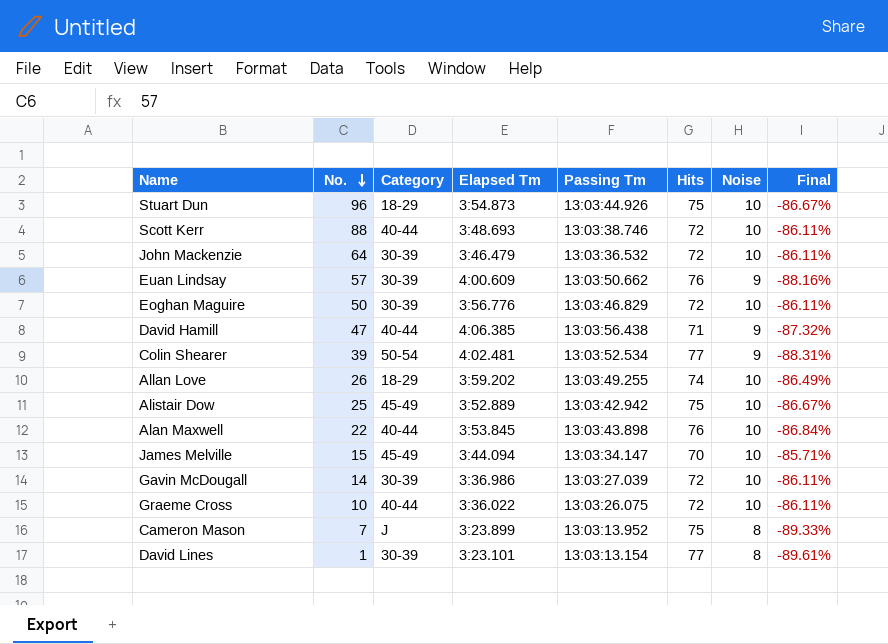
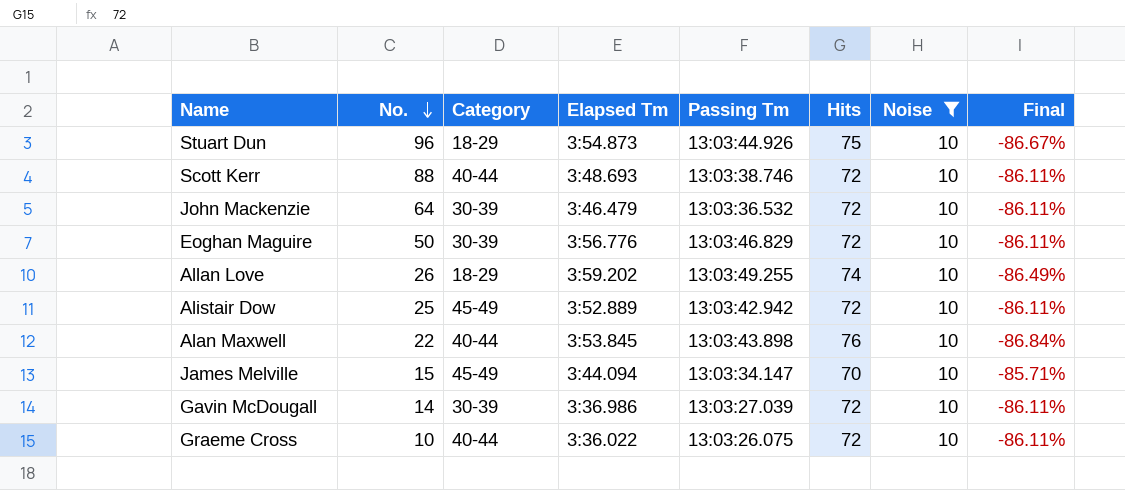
filter: none -> Noise = 10
Alistair Dow | Hits: 75 -> 72
Alistair Dow | Final: -86.67% -> -86.11%

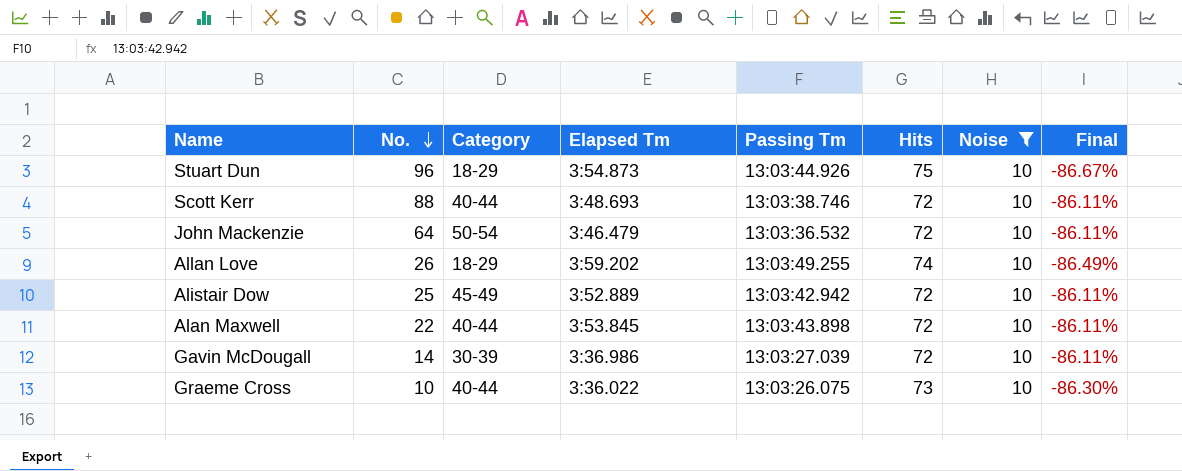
row Eoghan Maguire: 50 | 30-39 | 3:56.776 | 13:03:46.829 | 72 | 10 | -86.11% -> none
row James Melville: 15 | 45-49 | 3:44.094 | 13:03:34.147 | 70 | 10 | -85.71% -> none
John Mackenzie | Category: 30-39 -> 50-54
Alan Maxwell | Hits: 76 -> 72
Alan Maxwell | Final: -86.84% -> -86.11%
Graeme Cross | Hits: 72 -> 73
Graeme Cross | Final: -86.11% -> -86.30%

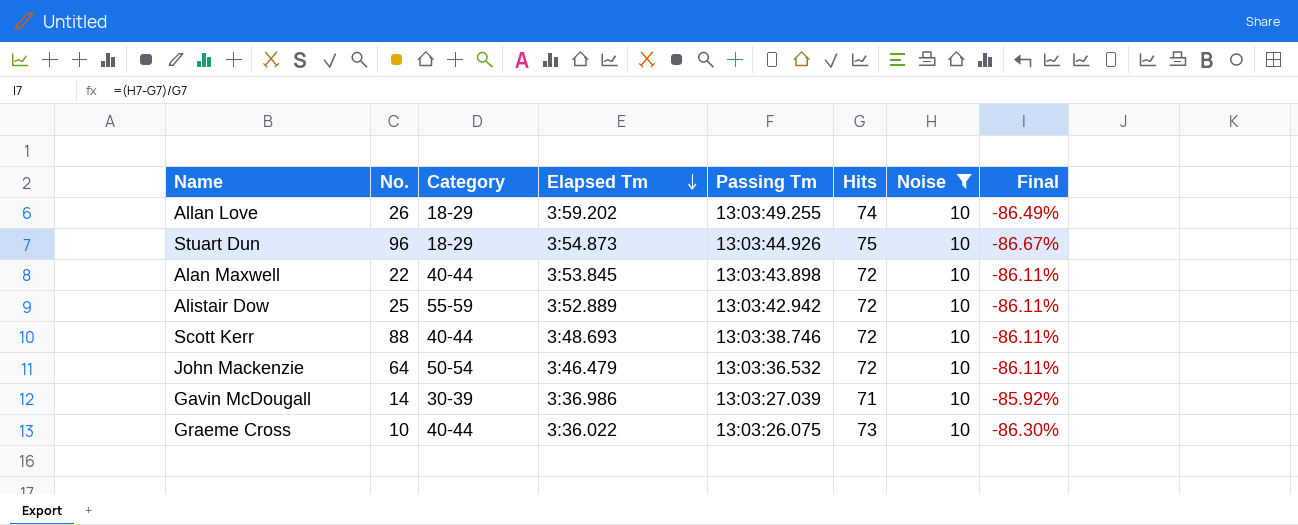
row order: No. descending -> Elapsed Tm descending
Alistair Dow | Category: 45-49 -> 55-59
Gavin McDougall | Hits: 72 -> 71
Gavin McDougall | Final: -86.11% -> -85.92%

